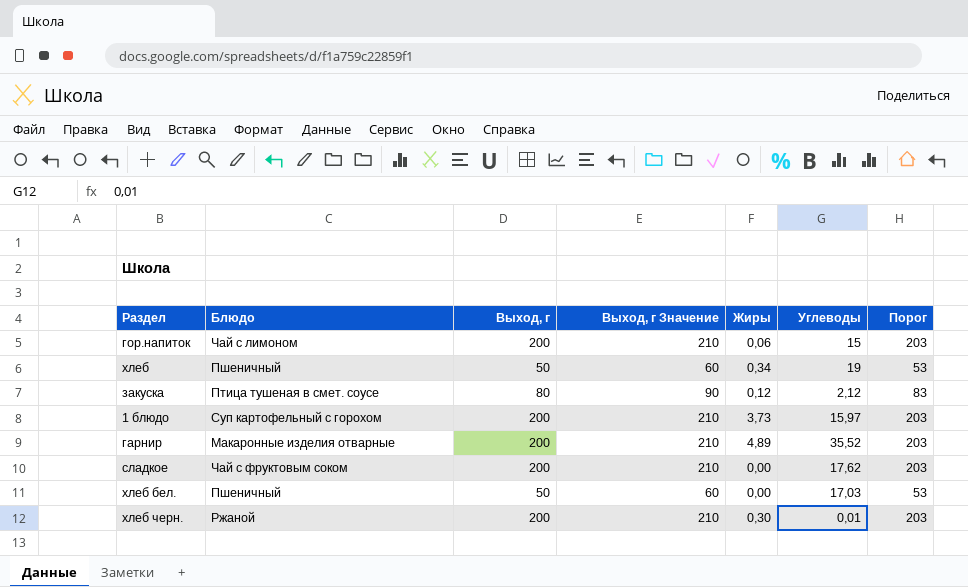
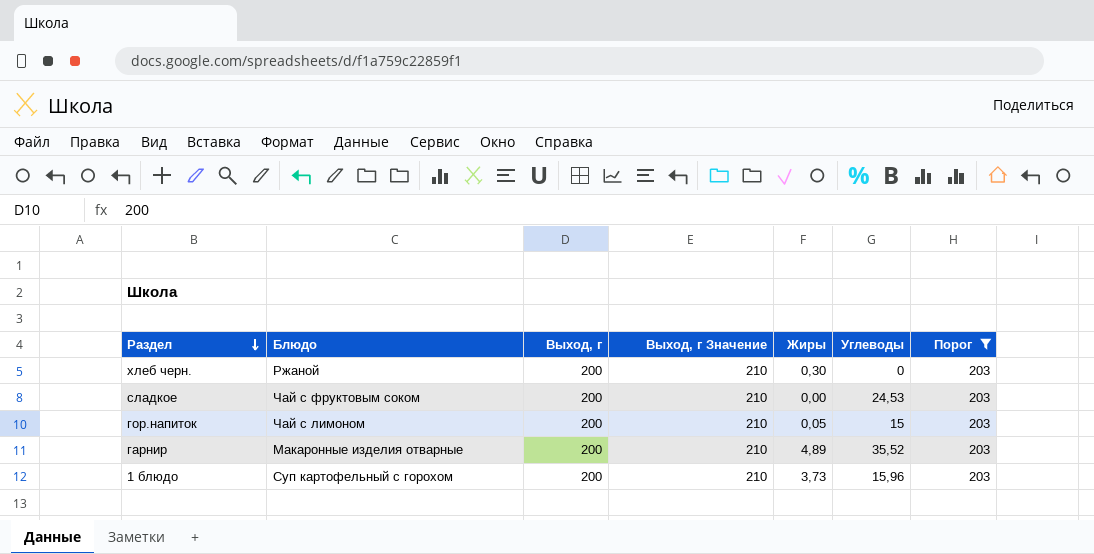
filter: none -> Порог = 203
row order: none -> Раздел descending
хлеб черн. | Углеводы: 0,01 -> 0
сладкое | Углеводы: 17,62 -> 24,53
гор.напиток | Жиры: 0,06 -> 0,05
1 блюдо | Углеводы: 15,97 -> 15,96

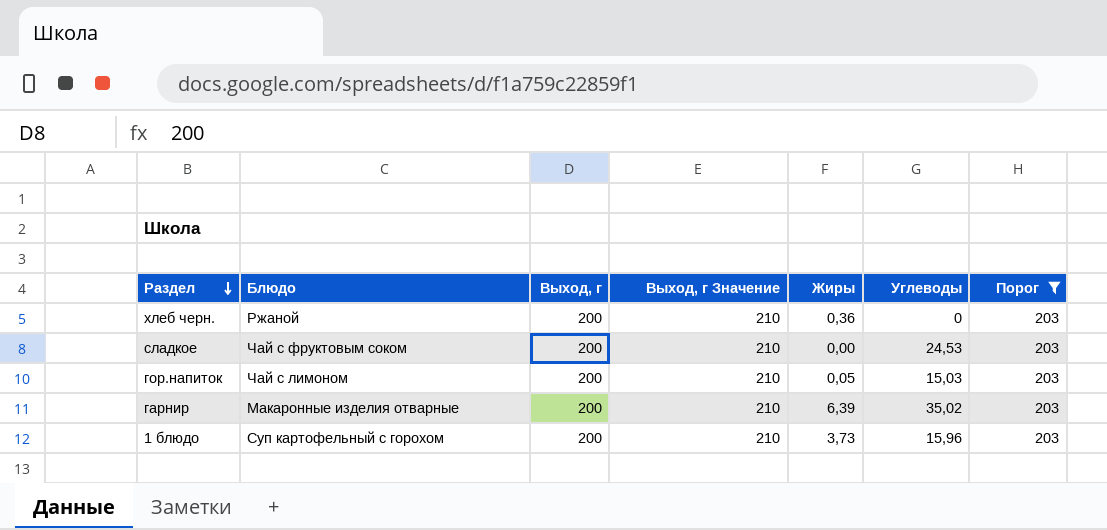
хлеб черн. | Жиры: 0,30 -> 0,36
гор.напиток | Углеводы: 15 -> 15,03
гарнир | Жиры: 4,89 -> 6,39
гарнир | Углеводы: 35,52 -> 35,02

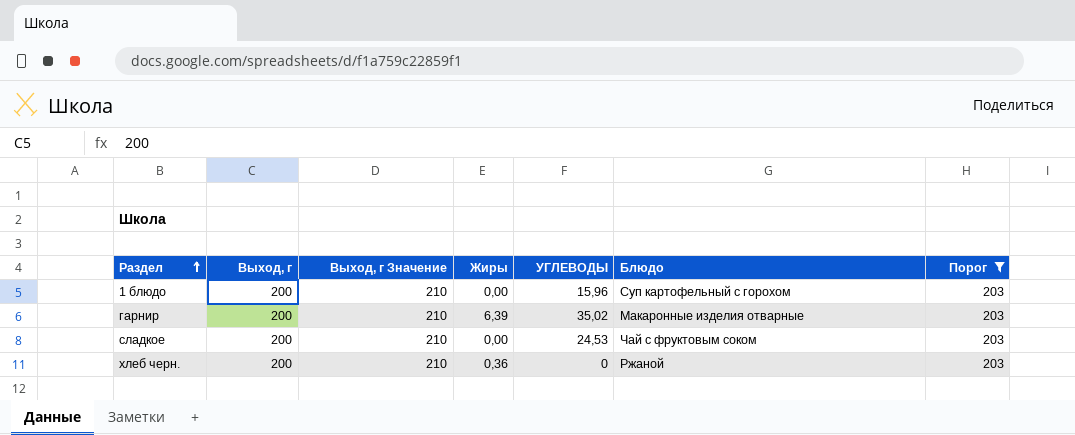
row order: Раздел descending -> Раздел ascending
column name: Углеводы -> УГЛЕВОДЫ
column Блюдо | position: 2 -> 6
row гор.напиток: Чай с лимоном | 200 | 210 | 0,05 | 15,03 | 203 -> none
1 блюдо | Жиры: 3,73 -> 0,00

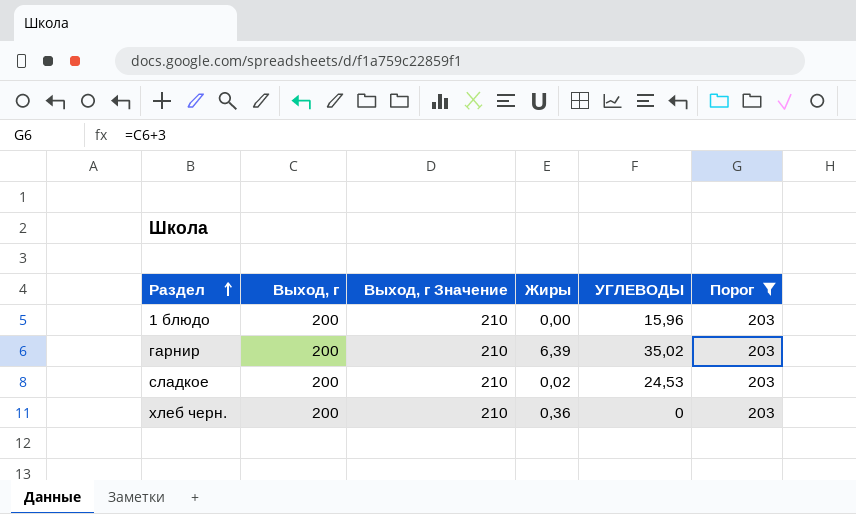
column Блюдо | position: 6 -> none
сладкое | Жиры: 0,00 -> 0,02

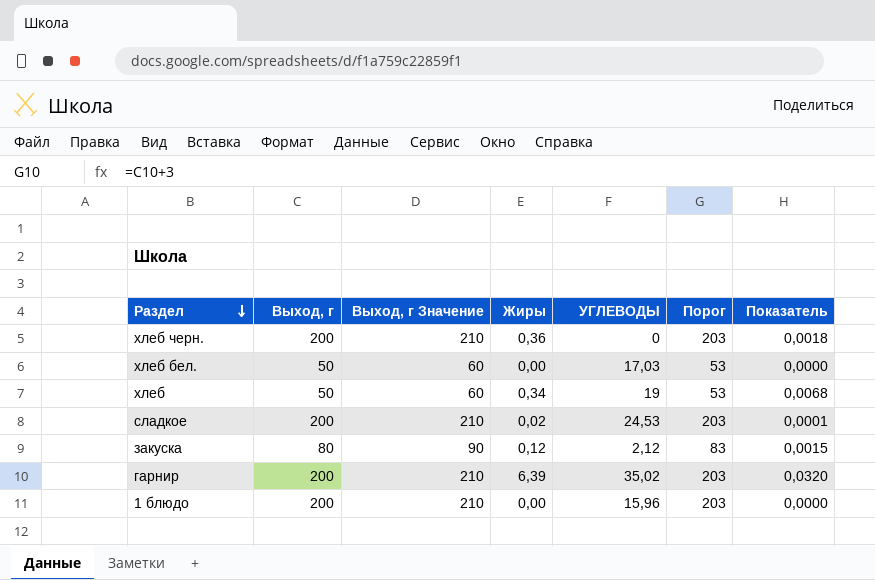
filter: Порог = 203 -> none
row order: Раздел ascending -> Раздел descending
column Показатель | formula: none -> [Жиры] / [Выход, г]

